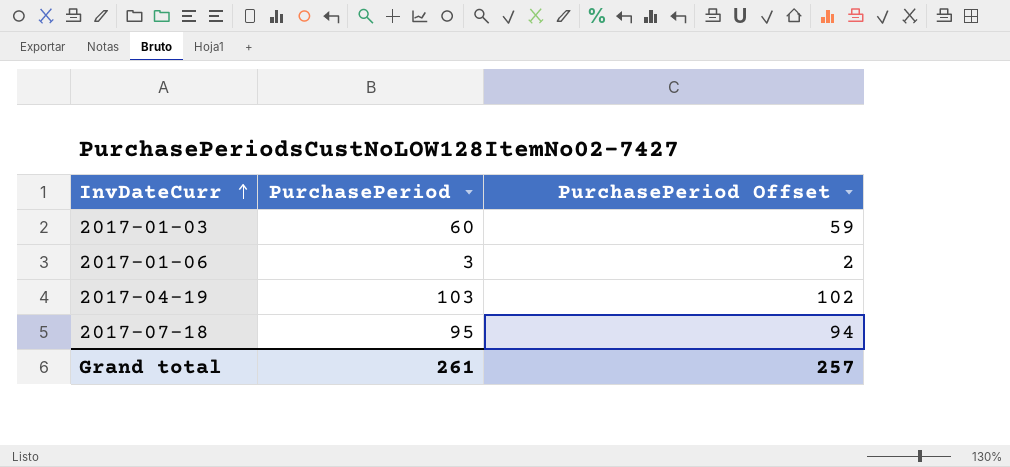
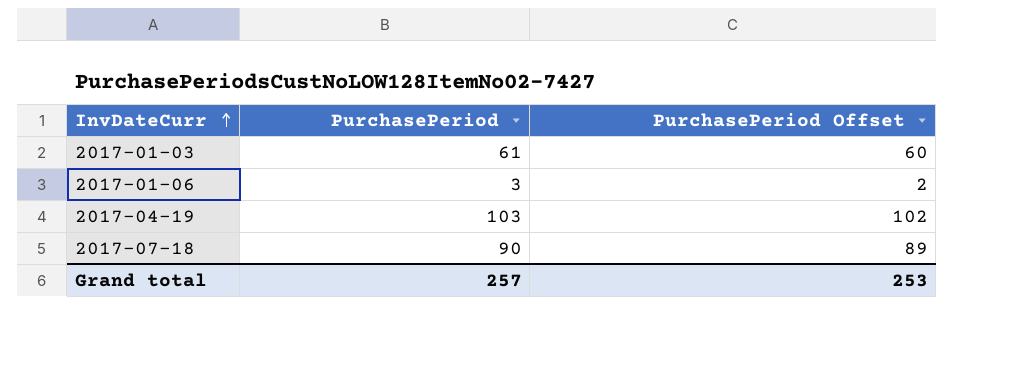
2017-01-03 | PurchasePeriod: 60 -> 61
2017-01-03 | PurchasePeriod Offset: 59 -> 60
2017-07-18 | PurchasePeriod: 95 -> 90
2017-07-18 | PurchasePeriod Offset: 94 -> 89
Grand total | PurchasePeriod: 261 -> 257
Grand total | PurchasePeriod Offset: 257 -> 253

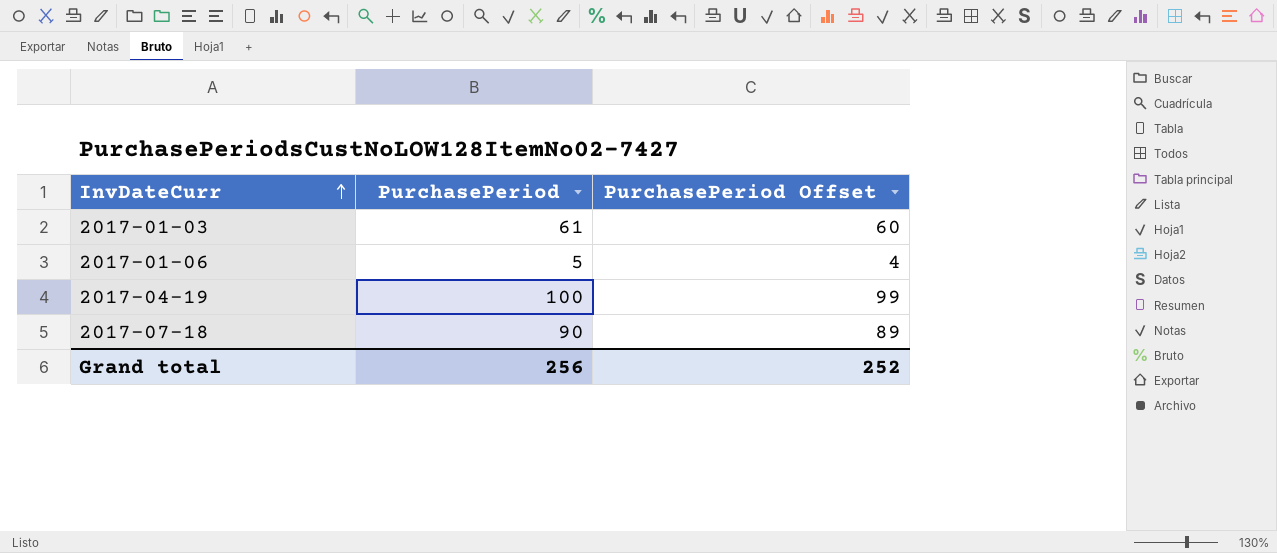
2017-01-06 | PurchasePeriod: 3 -> 5
2017-01-06 | PurchasePeriod Offset: 2 -> 4
2017-04-19 | PurchasePeriod: 103 -> 100
2017-04-19 | PurchasePeriod Offset: 102 -> 99
Grand total | PurchasePeriod: 257 -> 256
Grand total | PurchasePeriod Offset: 253 -> 252

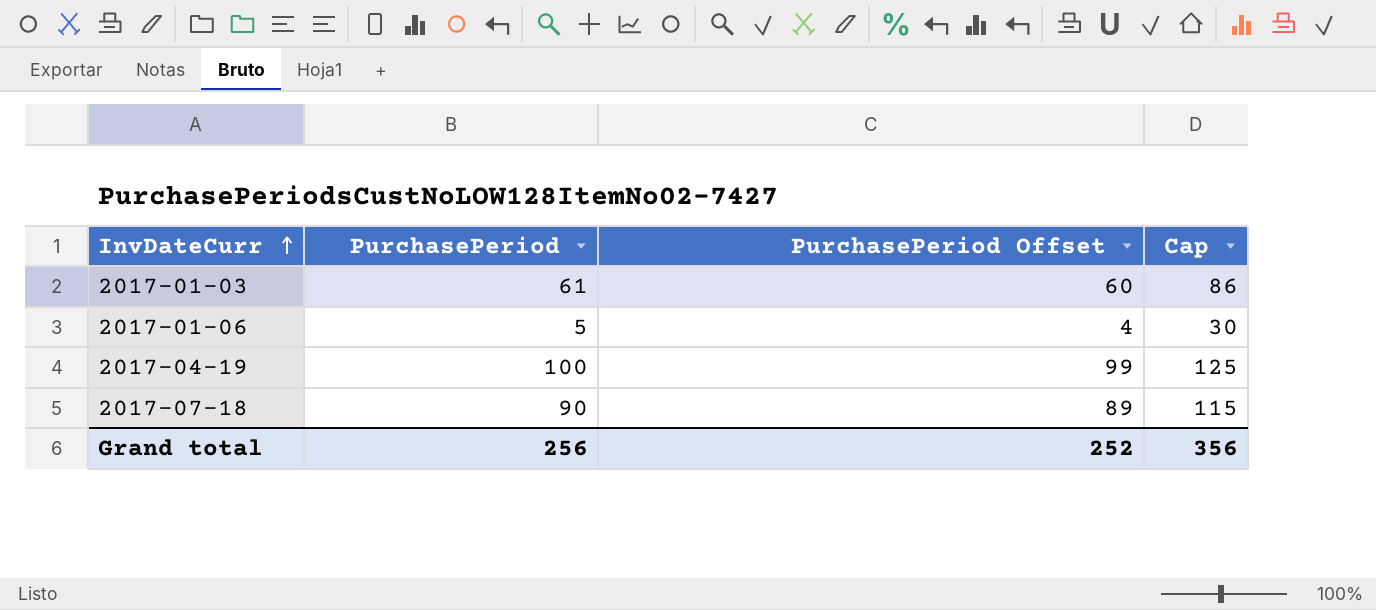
column Cap | formula: none -> [PurchasePeriod] + 25

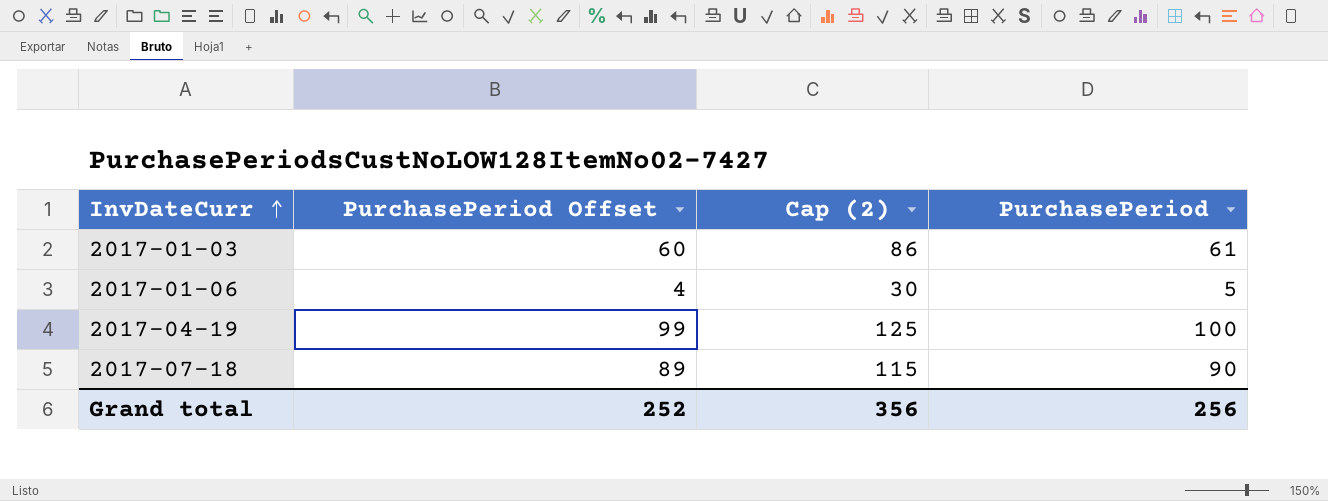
column name: Cap -> Cap (2)
column PurchasePeriod | position: 2 -> 4

